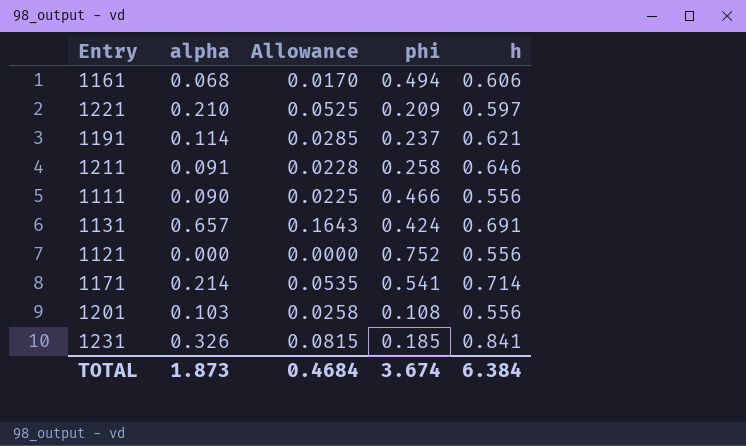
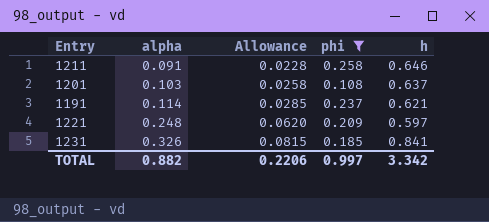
filter: none -> phi <= 0.258
row order: none -> alpha ascending
1201 | h: 0.556 -> 0.637
1221 | alpha: 0.210 -> 0.248
1221 | Allowance: 0.0525 -> 0.0620
TOTAL | alpha: 1.873 -> 0.882
TOTAL | Allowance: 0.4684 -> 0.2206
TOTAL | phi: 3.674 -> 0.997
TOTAL | h: 6.384 -> 3.342

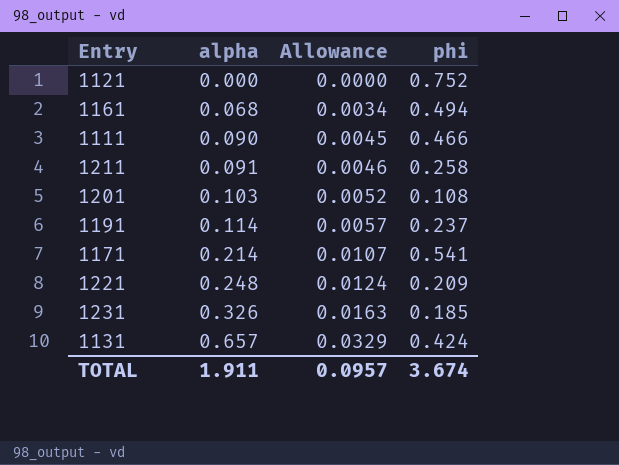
filter: phi <= 0.258 -> none
column h | position: 5 -> none
column Allowance | formula: [alpha] * 0.25 -> [alpha] * 0.05
TOTAL | alpha: 0.882 -> 1.911
TOTAL | Allowance: 0.2206 -> 0.0957
TOTAL | phi: 0.997 -> 3.674

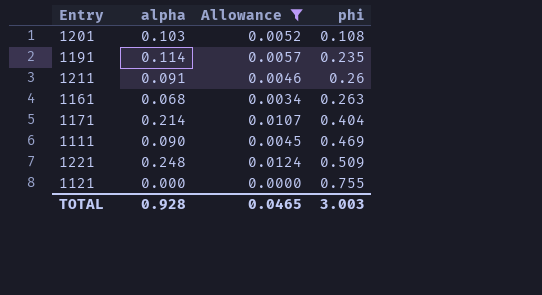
filter: none -> Allowance <= 0.0124
row order: alpha ascending -> phi ascending
1191 | phi: 0.237 -> 0.235
1211 | phi: 0.258 -> 0.26
1161 | phi: 0.494 -> 0.263
1171 | phi: 0.541 -> 0.404
1111 | phi: 0.466 -> 0.469
1221 | phi: 0.209 -> 0.509
1121 | phi: 0.752 -> 0.755
TOTAL | alpha: 1.911 -> 0.928
TOTAL | Allowance: 0.0957 -> 0.0465
TOTAL | phi: 3.674 -> 3.003

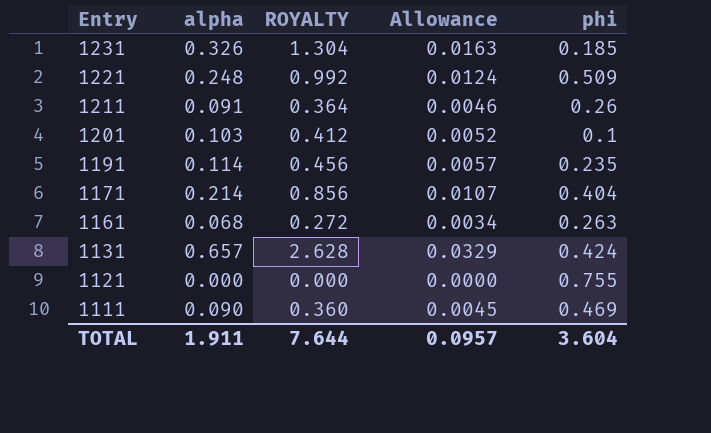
filter: Allowance <= 0.0124 -> none
row order: phi ascending -> Entry descending
column ROYALTY | formula: none -> [alpha] * 4
1201 | phi: 0.108 -> 0.1
TOTAL | alpha: 0.928 -> 1.911
TOTAL | Allowance: 0.0465 -> 0.0957
TOTAL | phi: 3.003 -> 3.604

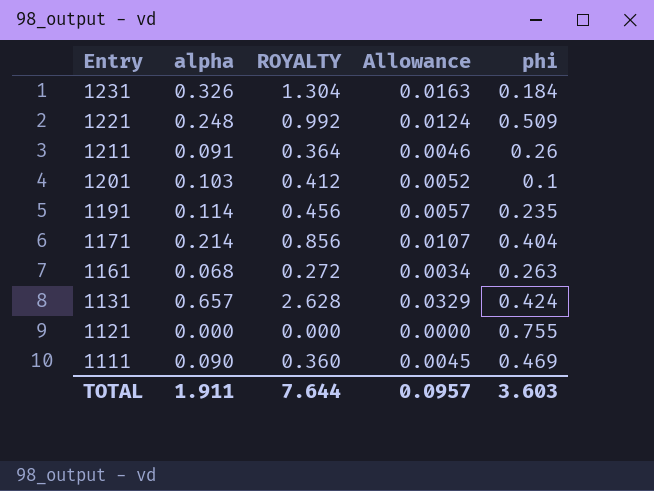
1231 | phi: 0.185 -> 0.184
TOTAL | phi: 3.604 -> 3.603

